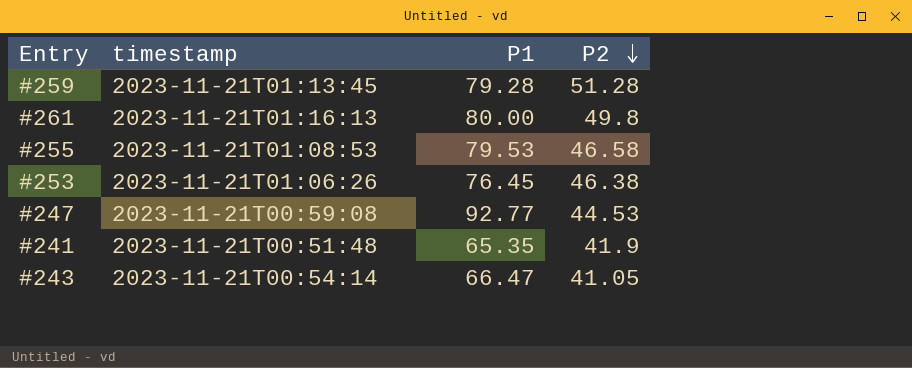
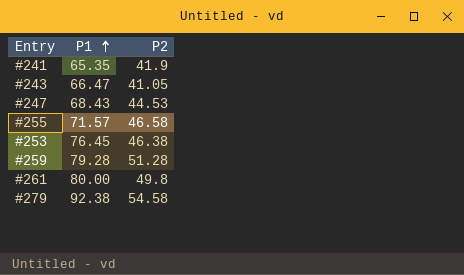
row order: P2 descending -> P1 ascending
column timestamp | position: 2 -> none
#247 | P1: 92.77 -> 68.43
#255 | P1: 79.53 -> 71.57
row #279: none -> 92.38 | 54.58

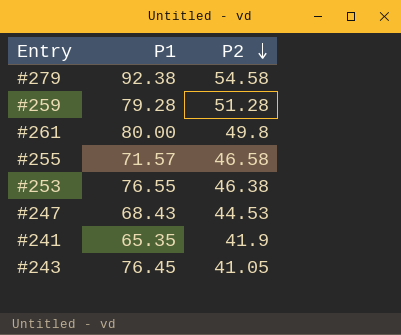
row order: P1 ascending -> P2 descending
#253 | P1: 76.45 -> 76.55
#243 | P1: 66.47 -> 76.45

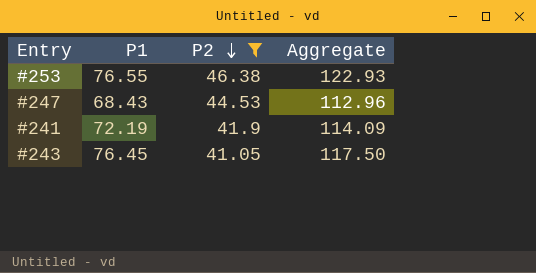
filter: none -> P2 <= 46.38
column Aggregate | formula: none -> [P1] + [P2]
#241 | P1: 65.35 -> 72.19

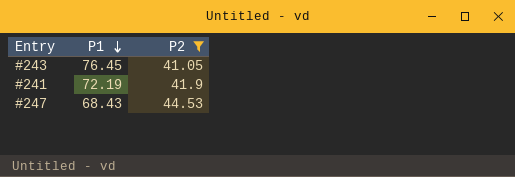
row order: P2 descending -> P1 descending
column Aggregate | formula: [P1] + [P2] -> none
row #253: 76.55 | 46.38 | 122.93 -> none

